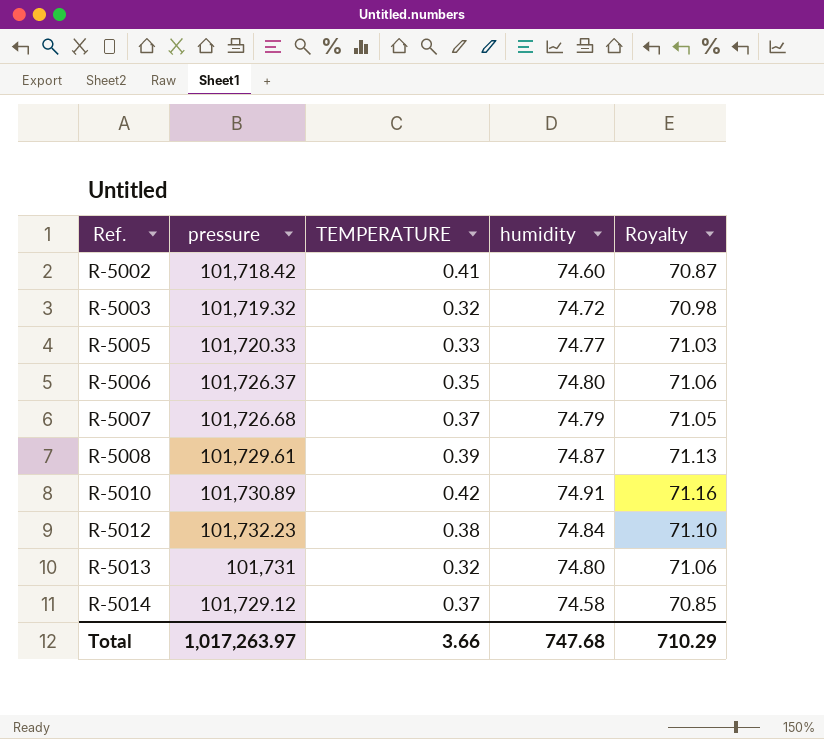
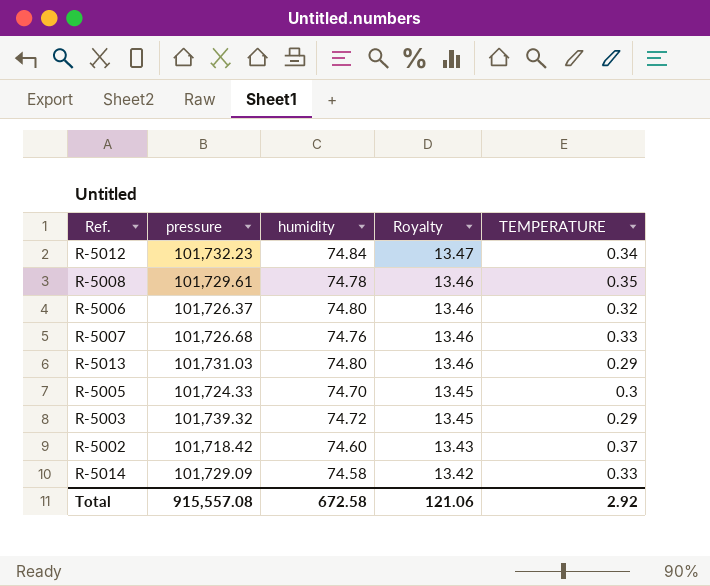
row order: Ref. ascending -> Royalty descending
column Royalty | formula: [humidity] * 0.95 -> [humidity] * 0.18
column TEMPERATURE | position: 3 -> 5
row R-5010: 101,730.89 | 0.42 | 74.91 | 71.16 -> none
R-5012 | TEMPERATURE: 0.38 -> 0.34
R-5008 | humidity: 74.87 -> 74.78
R-5008 | TEMPERATURE: 0.39 -> 0.35
R-5006 | TEMPERATURE: 0.35 -> 0.32
R-5007 | humidity: 74.79 -> 74.76
R-5007 | TEMPERATURE: 0.37 -> 0.33
R-5013 | pressure: 101,731 -> 101,731.03
R-5013 | TEMPERATURE: 0.32 -> 0.29
R-5005 | pressure: 101,720.33 -> 101,724.33
R-5005 | humidity: 74.77 -> 74.70
R-5005 | TEMPERATURE: 0.33 -> 0.3
R-5003 | pressure: 101,719.32 -> 101,739.32
R-5003 | TEMPERATURE: 0.32 -> 0.29
R-5002 | TEMPERATURE: 0.41 -> 0.37
R-5014 | pressure: 101,729.12 -> 101,729.09
R-5014 | TEMPERATURE: 0.37 -> 0.33
Total | pressure: 1,017,263.97 -> 915,557.08
Total | humidity: 747.68 -> 672.58
Total | Royalty: 710.29 -> 121.06
Total | TEMPERATURE: 3.66 -> 2.92

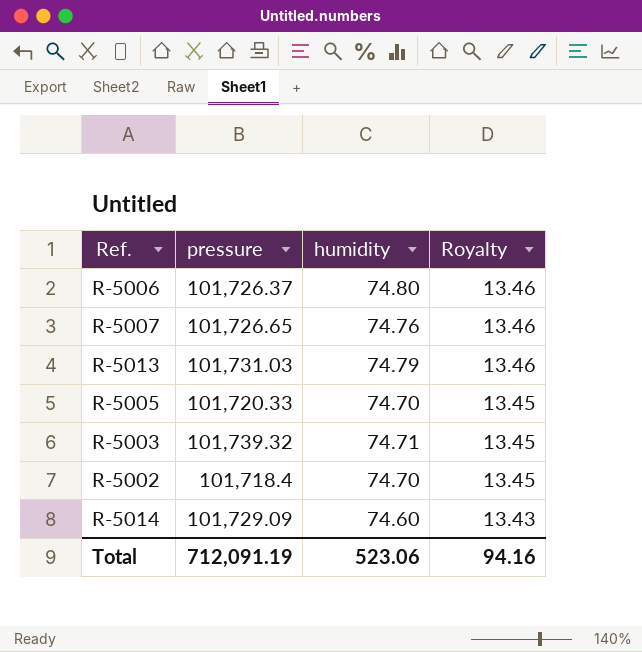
column TEMPERATURE | position: 5 -> none
row R-5012: 101,732.23 | 74.84 | 13.47 | 0.34 -> none
row R-5008: 101,729.61 | 74.78 | 13.46 | 0.35 -> none
R-5007 | pressure: 101,726.68 -> 101,726.65
R-5013 | humidity: 74.80 -> 74.79
R-5005 | pressure: 101,724.33 -> 101,720.33
R-5003 | humidity: 74.72 -> 74.71
R-5002 | pressure: 101,718.42 -> 101,718.4
R-5002 | humidity: 74.60 -> 74.70
R-5002 | Royalty: 13.43 -> 13.45
R-5014 | humidity: 74.58 -> 74.60
R-5014 | Royalty: 13.42 -> 13.43
Total | pressure: 915,557.08 -> 712,091.19
Total | humidity: 672.58 -> 523.06
Total | Royalty: 121.06 -> 94.16

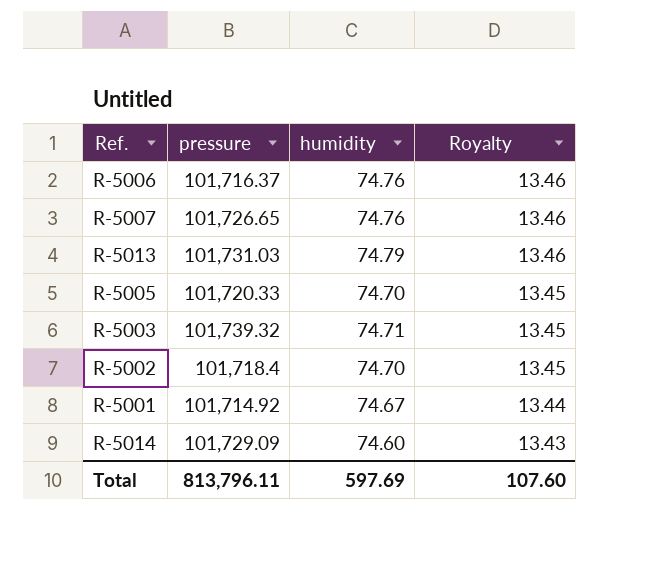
R-5006 | pressure: 101,726.37 -> 101,716.37
R-5006 | humidity: 74.80 -> 74.76
row R-5001: none -> 101,714.92 | 74.67 | 13.44
Total | pressure: 712,091.19 -> 813,796.11
Total | humidity: 523.06 -> 597.69
Total | Royalty: 94.16 -> 107.60

